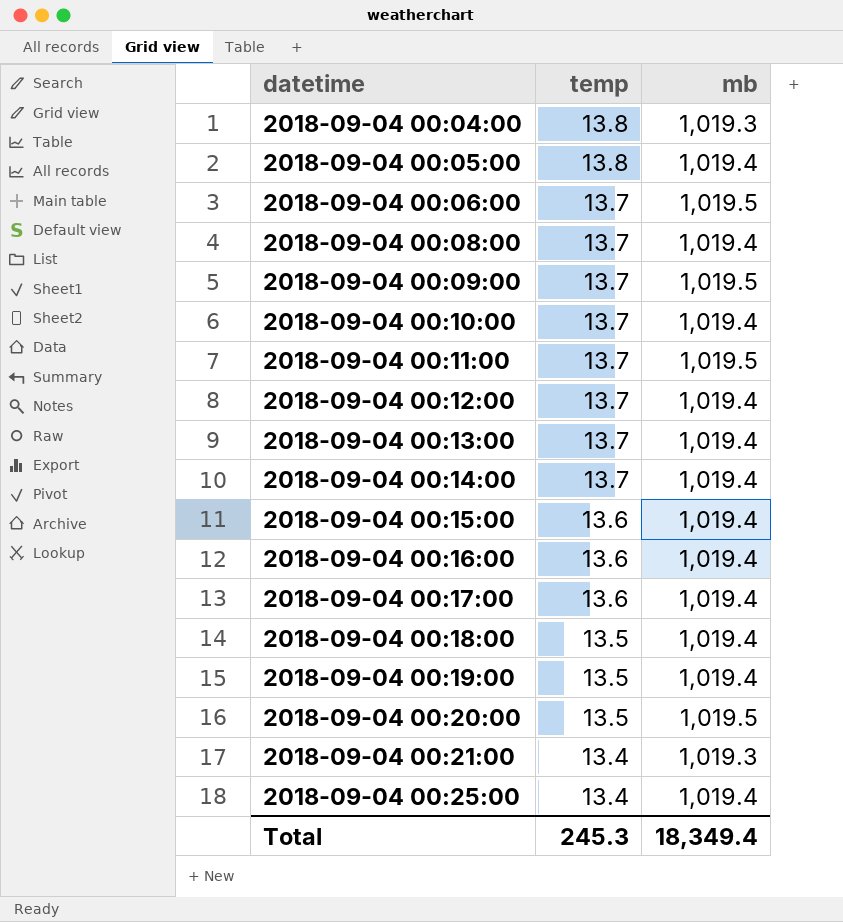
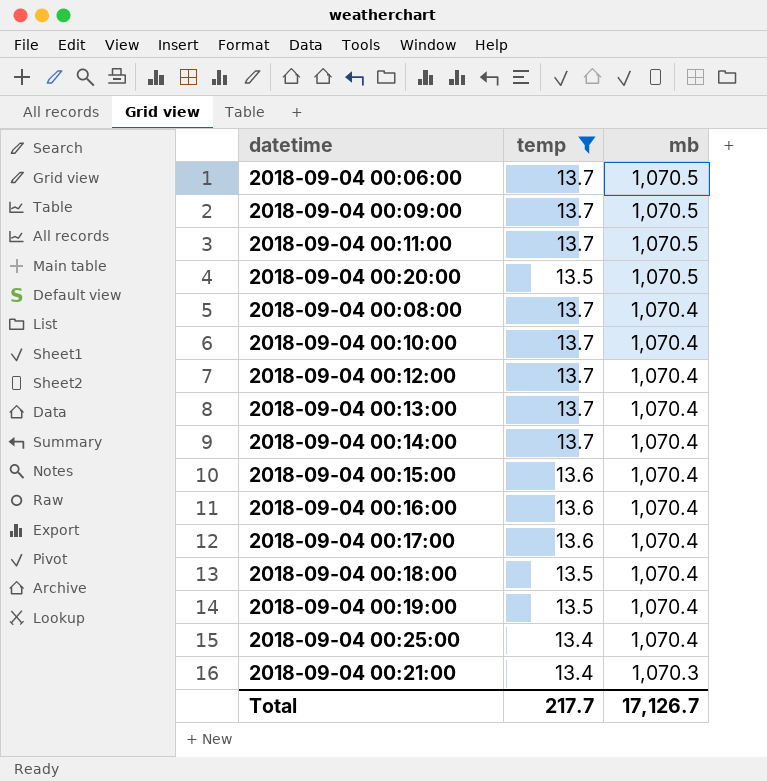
filter: none -> temp != 13.8
row order: datetime ascending -> mb descending
2018-09-04 00:06:00 | mb: 1,019.5 -> 1,070.5
2018-09-04 00:09:00 | mb: 1,019.5 -> 1,070.5
2018-09-04 00:11:00 | mb: 1,019.5 -> 1,070.5
2018-09-04 00:20:00 | mb: 1,019.5 -> 1,070.5
2018-09-04 00:08:00 | mb: 1,019.4 -> 1,070.4
2018-09-04 00:10:00 | mb: 1,019.4 -> 1,070.4
2018-09-04 00:12:00 | mb: 1,019.4 -> 1,070.4
2018-09-04 00:13:00 | mb: 1,019.4 -> 1,070.4
2018-09-04 00:14:00 | mb: 1,019.4 -> 1,070.4
2018-09-04 00:15:00 | mb: 1,019.4 -> 1,070.4
2018-09-04 00:16:00 | mb: 1,019.4 -> 1,070.4
2018-09-04 00:17:00 | mb: 1,019.4 -> 1,070.4
2018-09-04 00:18:00 | mb: 1,019.4 -> 1,070.4
2018-09-04 00:19:00 | mb: 1,019.4 -> 1,070.4
2018-09-04 00:25:00 | mb: 1,019.4 -> 1,070.4
2018-09-04 00:21:00 | mb: 1,019.3 -> 1,070.3
Total | temp: 245.3 -> 217.7
Total | mb: 18,349.4 -> 17,126.7

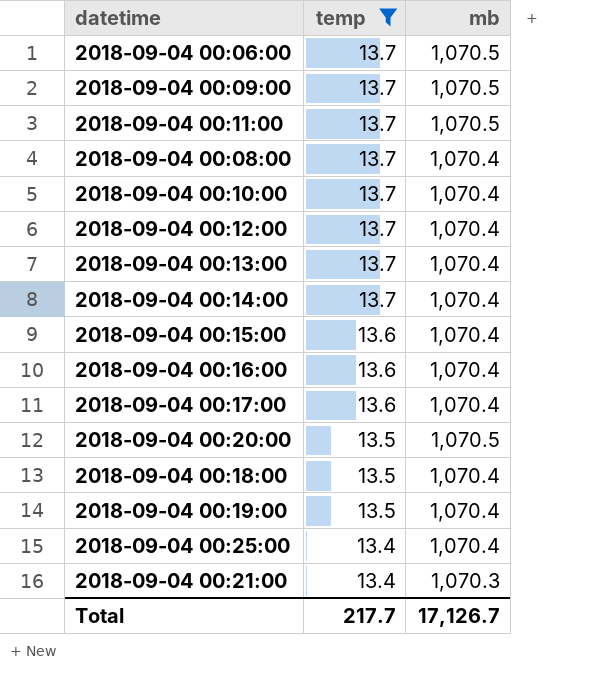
row order: mb descending -> temp descending

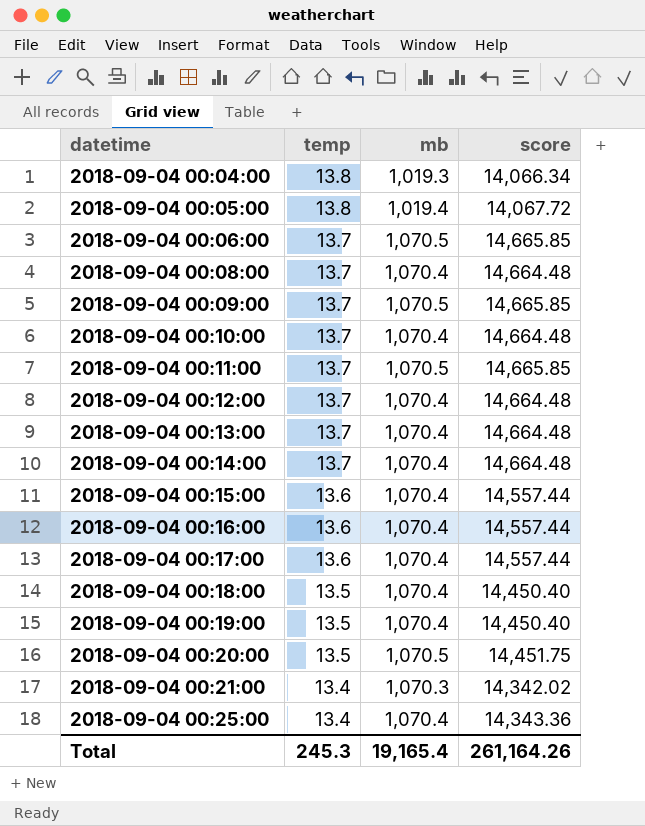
filter: temp != 13.8 -> none
row order: temp descending -> datetime ascending
column score | formula: none -> [temp] * [mb]
Total | temp: 217.7 -> 245.3
Total | mb: 17,126.7 -> 19,165.4

